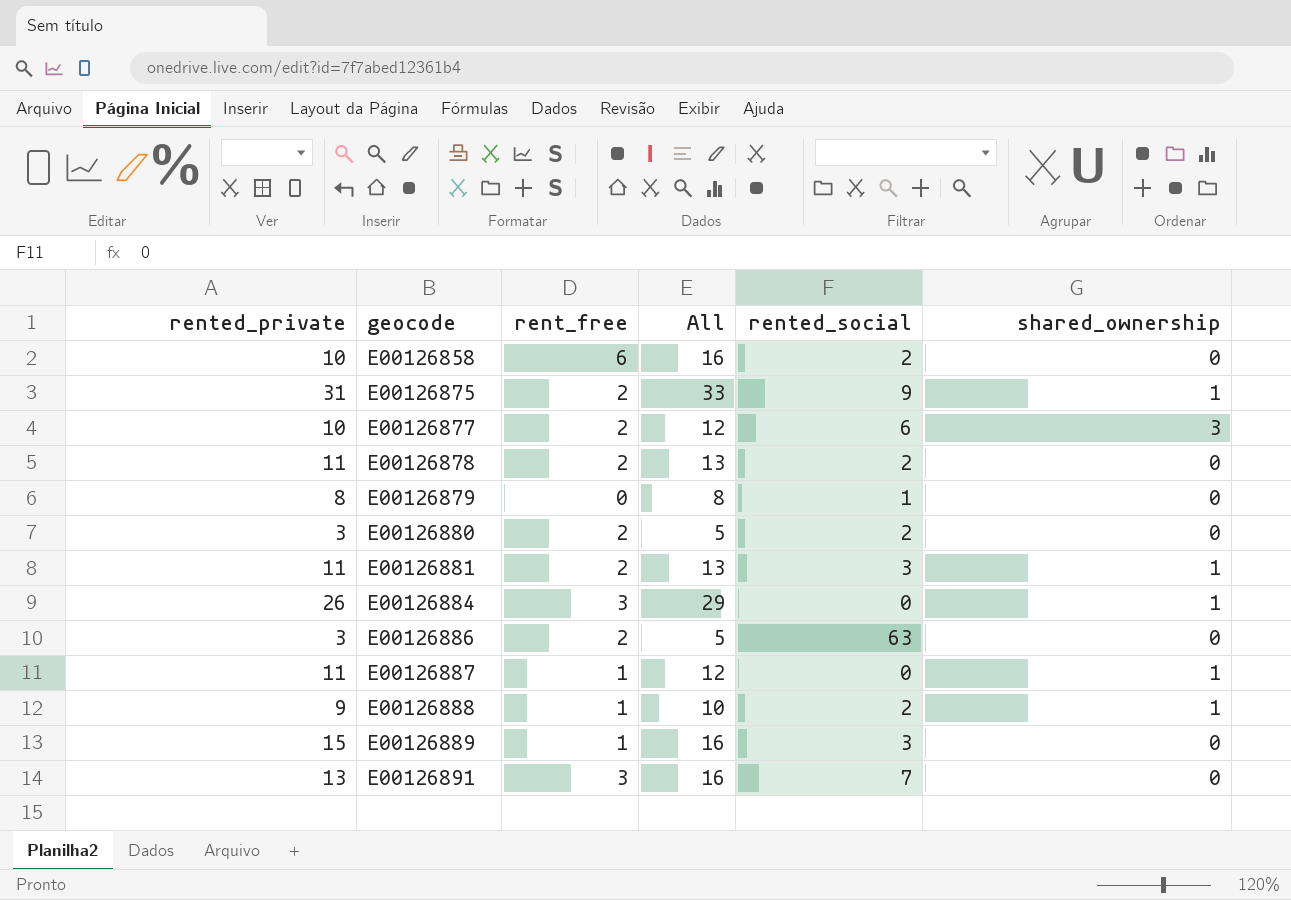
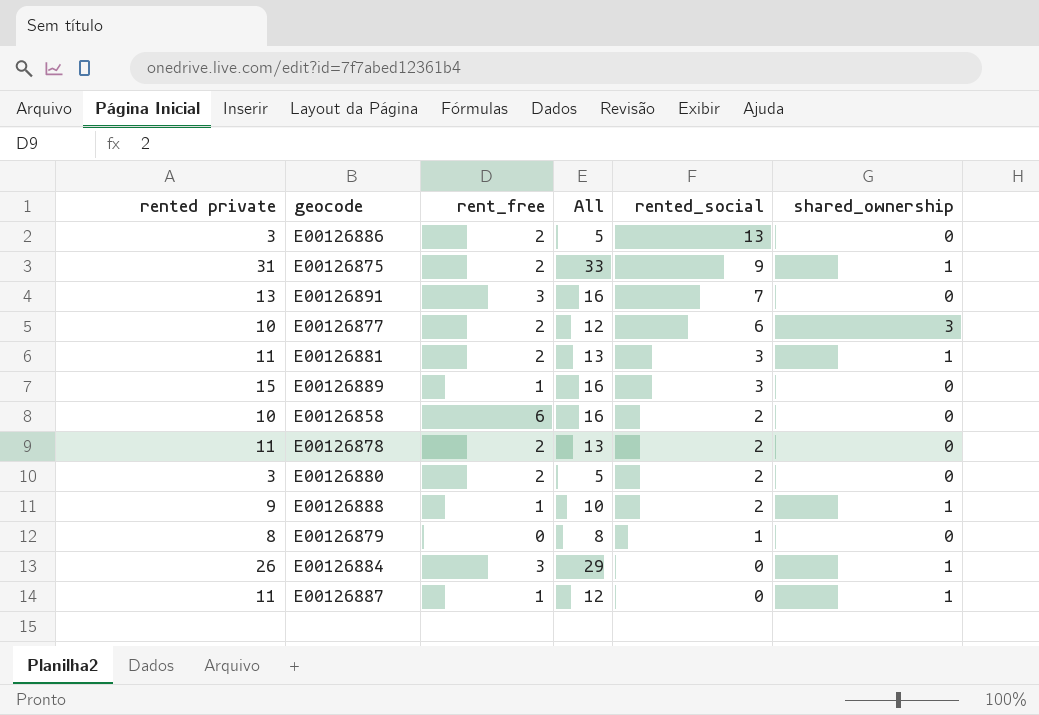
row order: geocode ascending -> rented_social descending
column name: rented_private -> rented private
E00126886 | rented_social: 63 -> 13

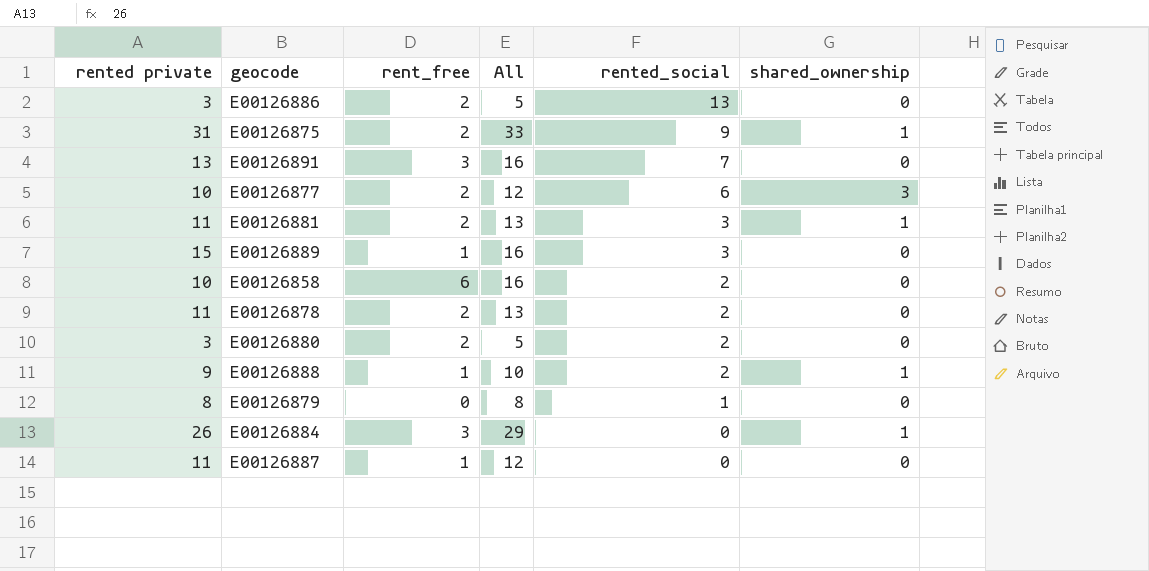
E00126887 | shared_ownership: 1 -> 0

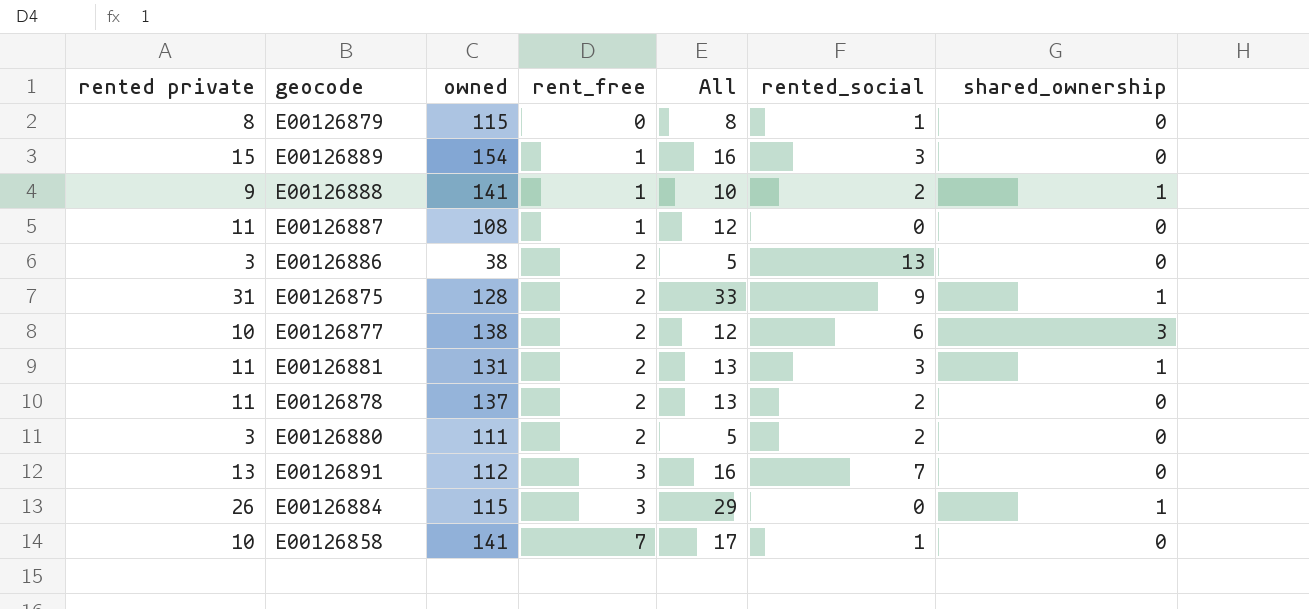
row order: rented_social descending -> rent_free ascending
column owned | position: none -> 3
E00126858 | rent_free: 6 -> 7
E00126858 | All: 16 -> 17
E00126858 | rented_social: 2 -> 1

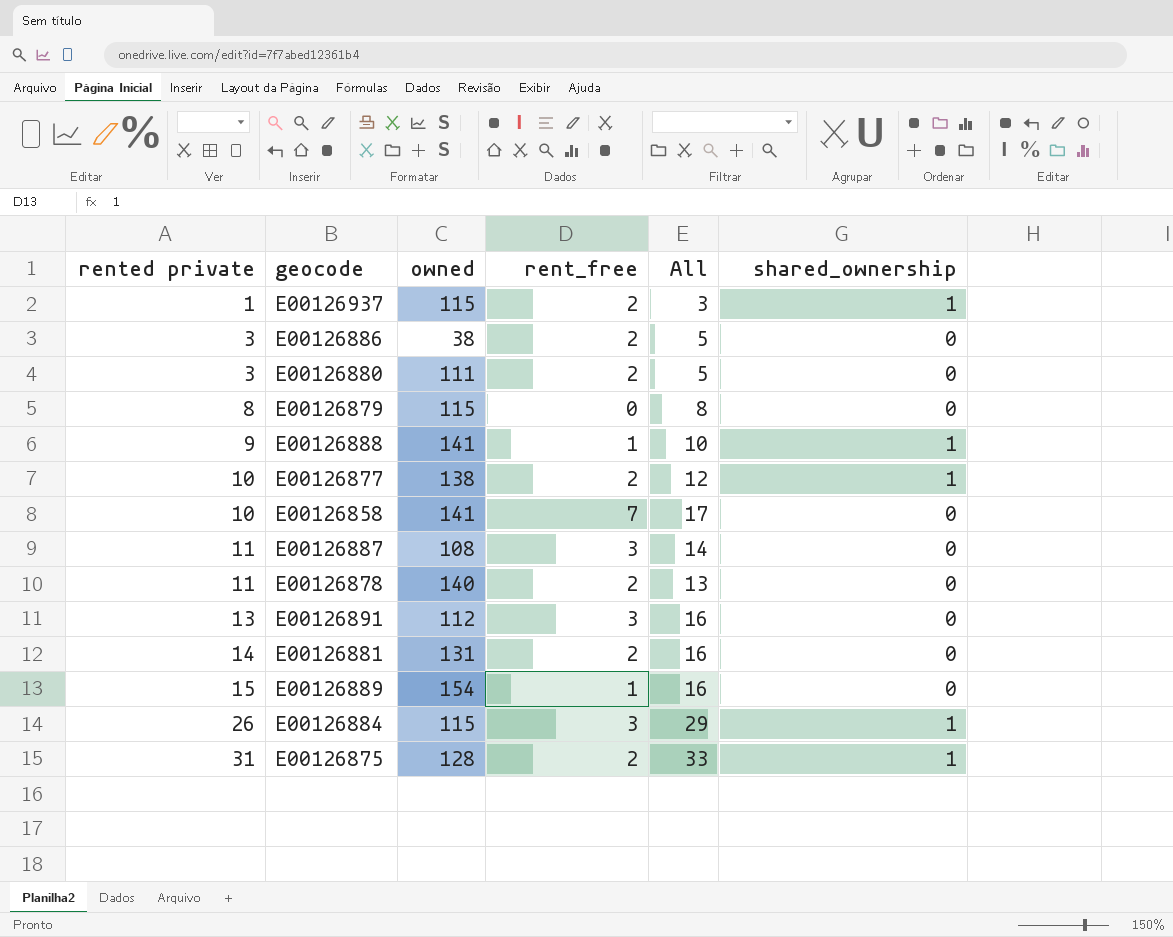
row order: rent_free ascending -> rented private ascending
column rented_social | position: 6 -> none
row E00126937: none -> 1 | 115 | 2 | 3 | 1
E00126877 | shared_ownership: 3 -> 1
E00126887 | rent_free: 1 -> 3
E00126887 | All: 12 -> 14
E00126878 | owned: 137 -> 140
E00126881 | rented private: 11 -> 14
E00126881 | All: 13 -> 16
E00126881 | shared_ownership: 1 -> 0

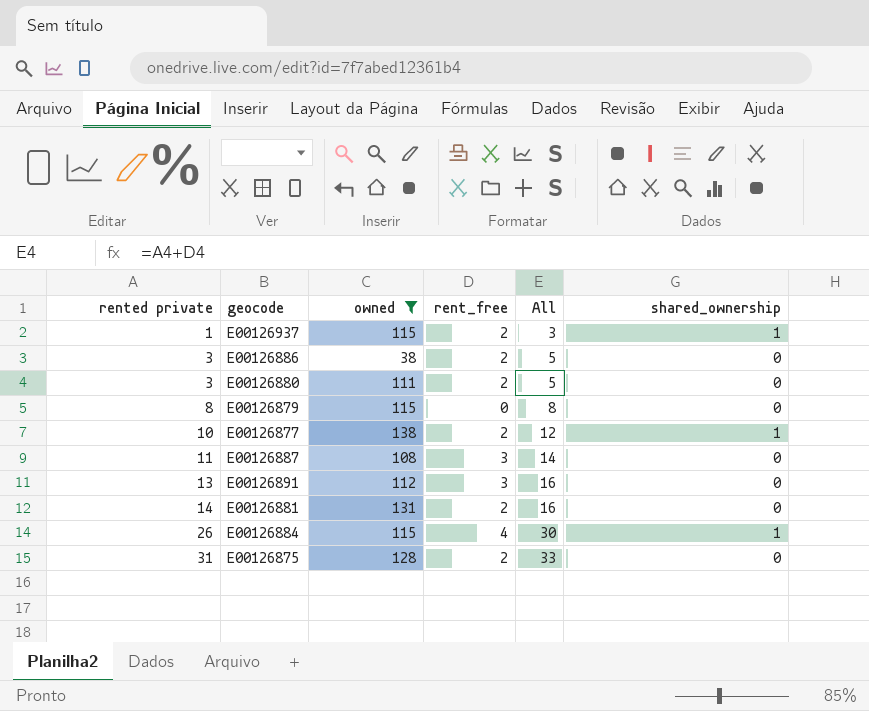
filter: none -> owned <= 138
E00126884 | rent_free: 3 -> 4
E00126884 | All: 29 -> 30
E00126875 | shared_ownership: 1 -> 0

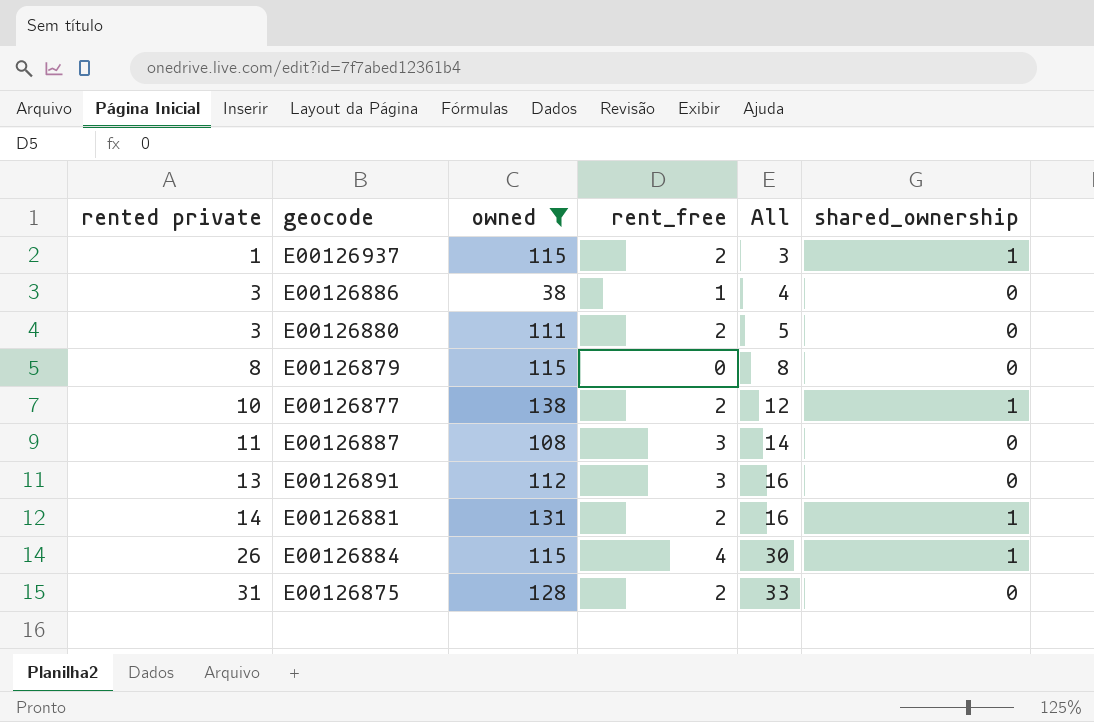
E00126886 | rent_free: 2 -> 1
E00126886 | All: 5 -> 4
E00126881 | shared_ownership: 0 -> 1

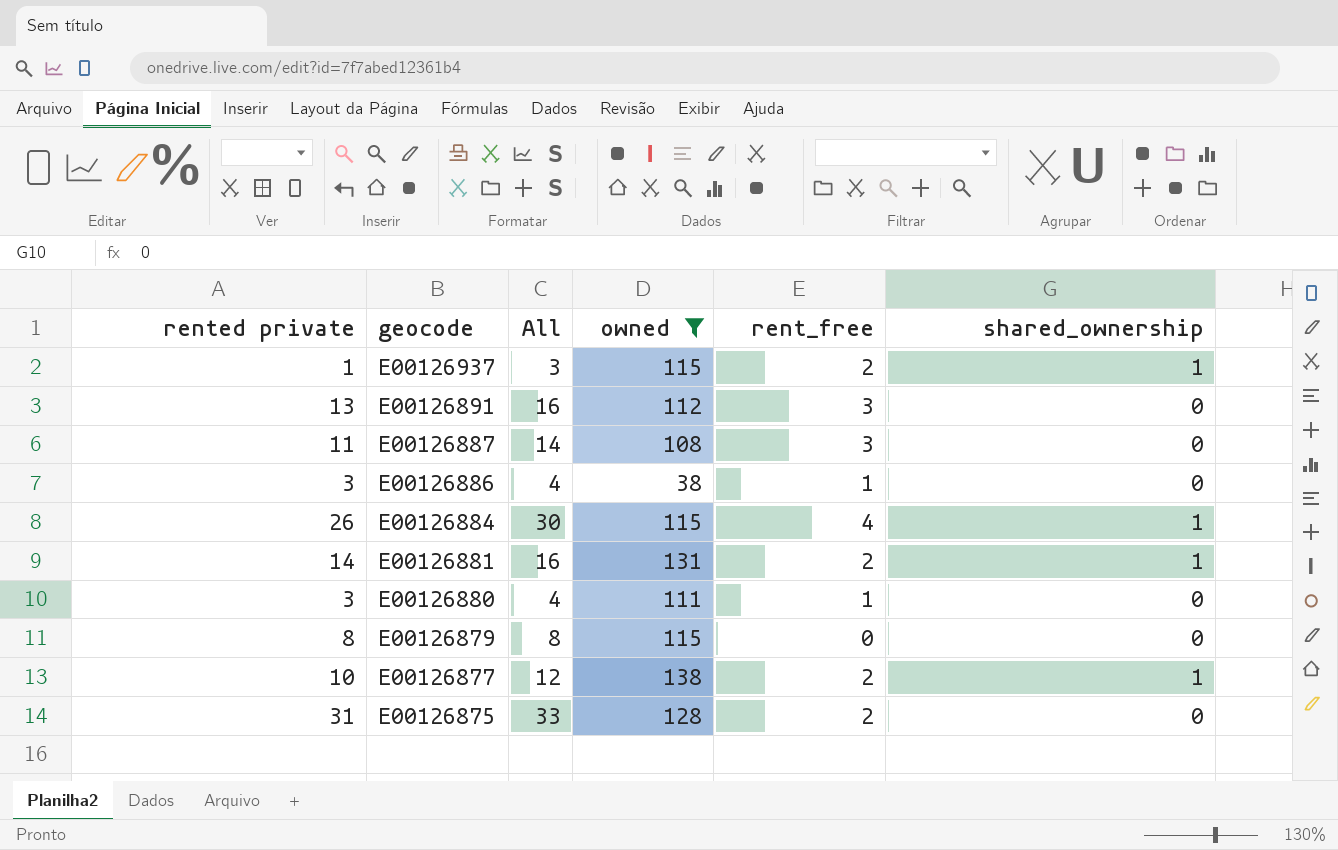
row order: rented private ascending -> geocode descending
column All | position: 5 -> 3
E00126880 | All: 5 -> 4
E00126880 | rent_free: 2 -> 1

